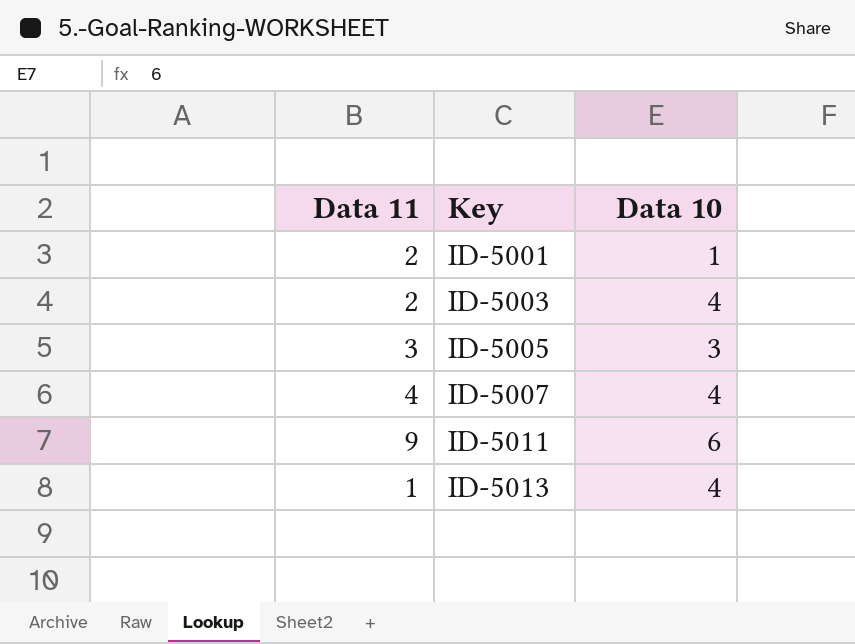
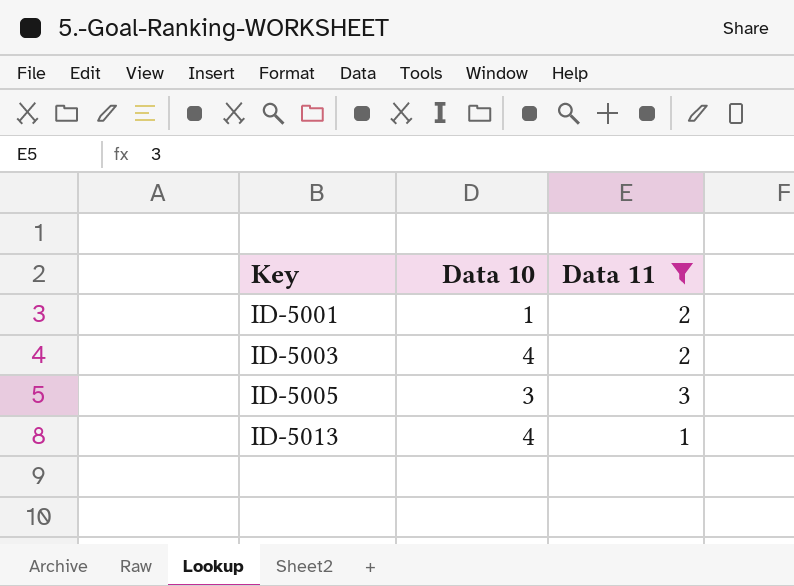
filter: none -> Data 11 <= 3
column Data 11 | position: 1 -> 3

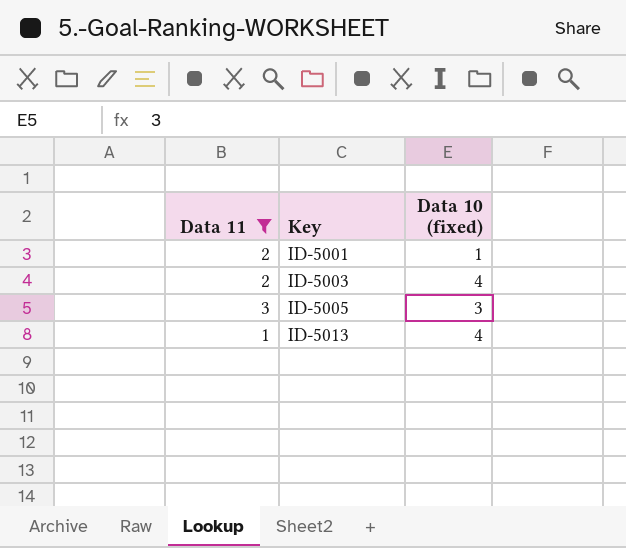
column Data 11 | position: 3 -> 1
column name: Data 10 -> Data 10 (fixed)

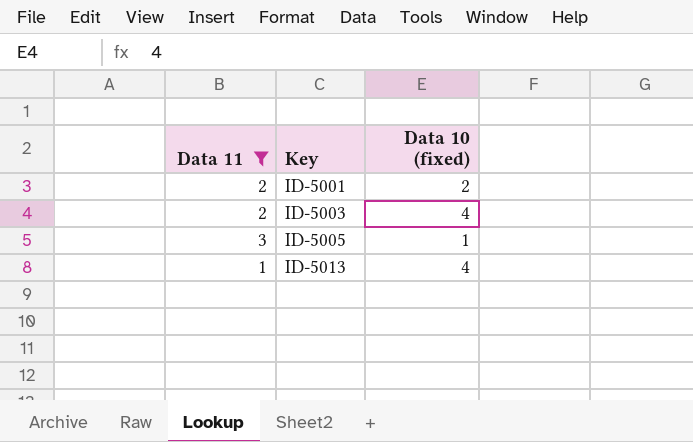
ID-5001 | Data 10 (fixed): 1 -> 2
ID-5005 | Data 10 (fixed): 3 -> 1

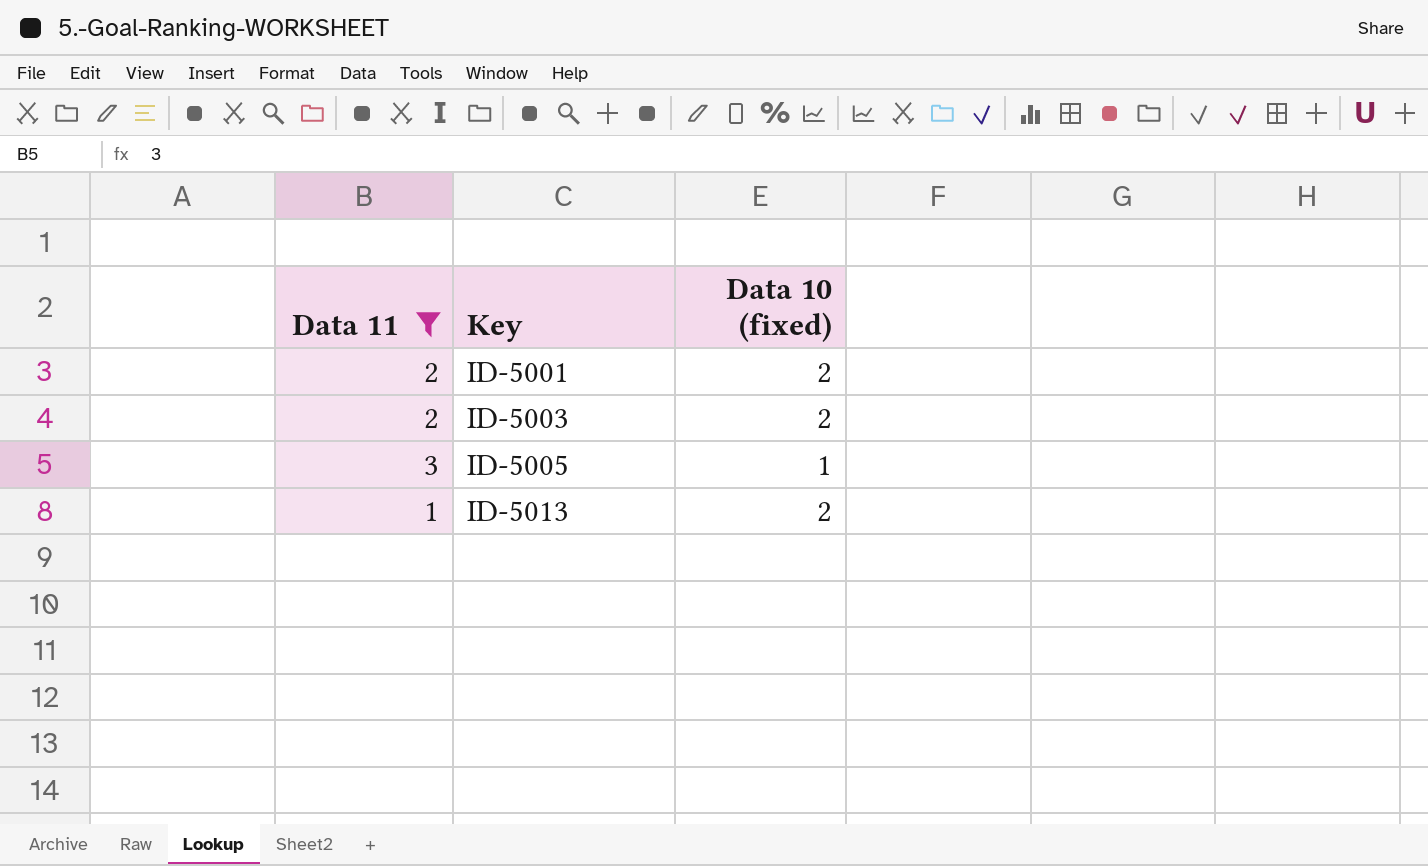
ID-5003 | Data 10 (fixed): 4 -> 2
ID-5013 | Data 10 (fixed): 4 -> 2

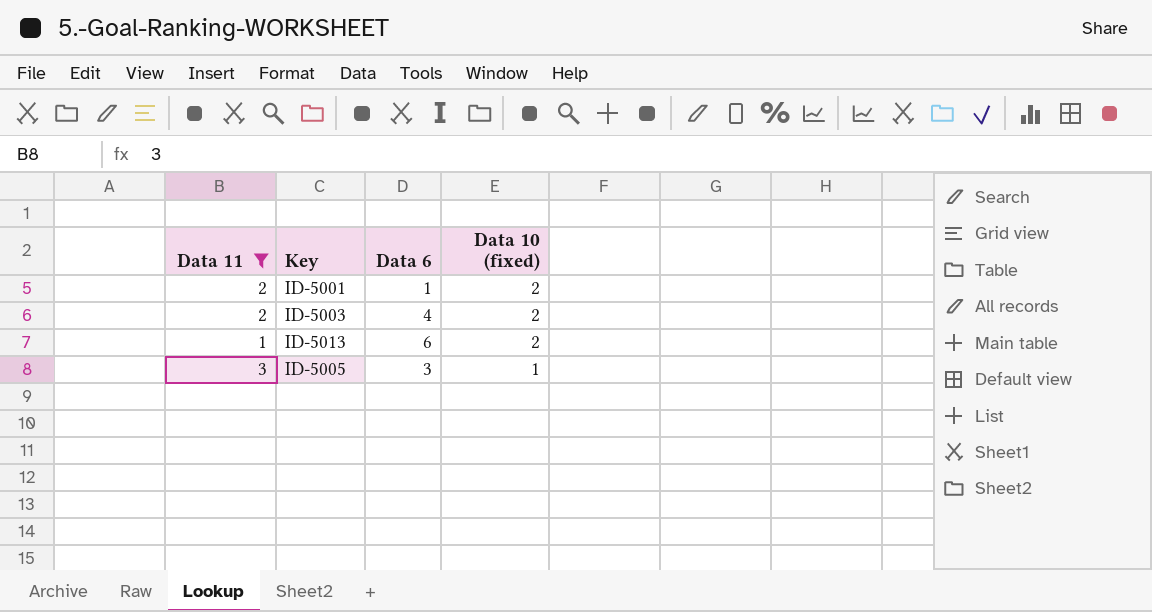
row order: Key ascending -> Data 10 (fixed) descending
column Data 6 | position: none -> 3

